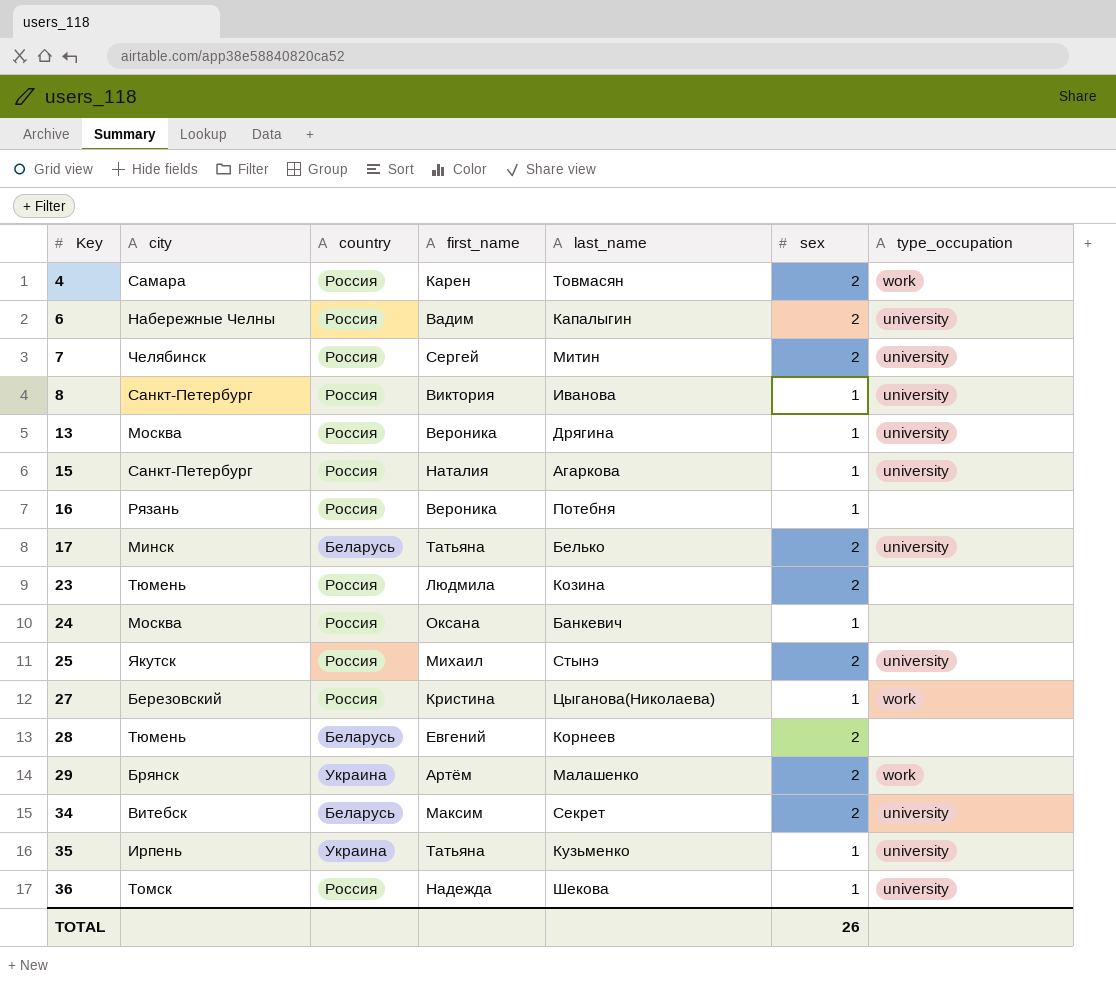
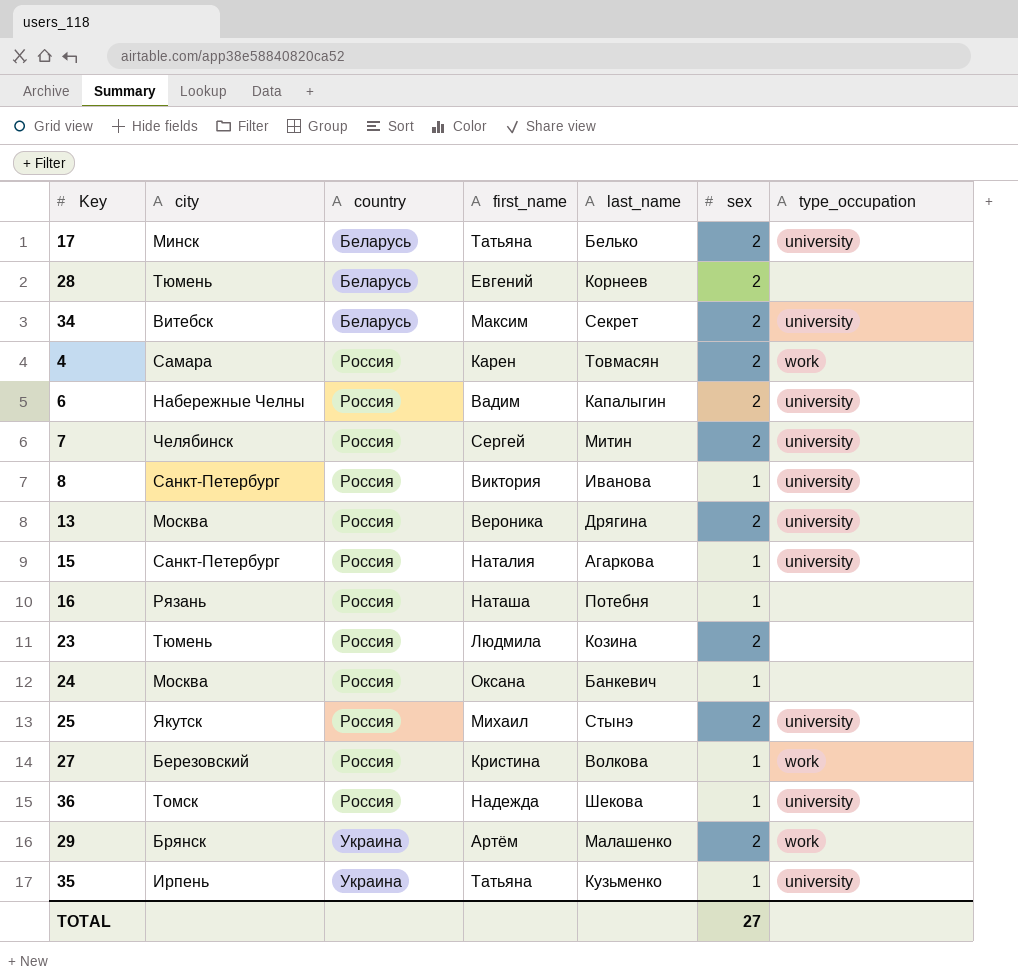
row order: Key ascending -> country ascending
13 | sex: 1 -> 2
16 | first_name: Вероника -> Наташа
27 | last_name: Цыганова(Николаева) -> Волкова
TOTAL | sex: 26 -> 27

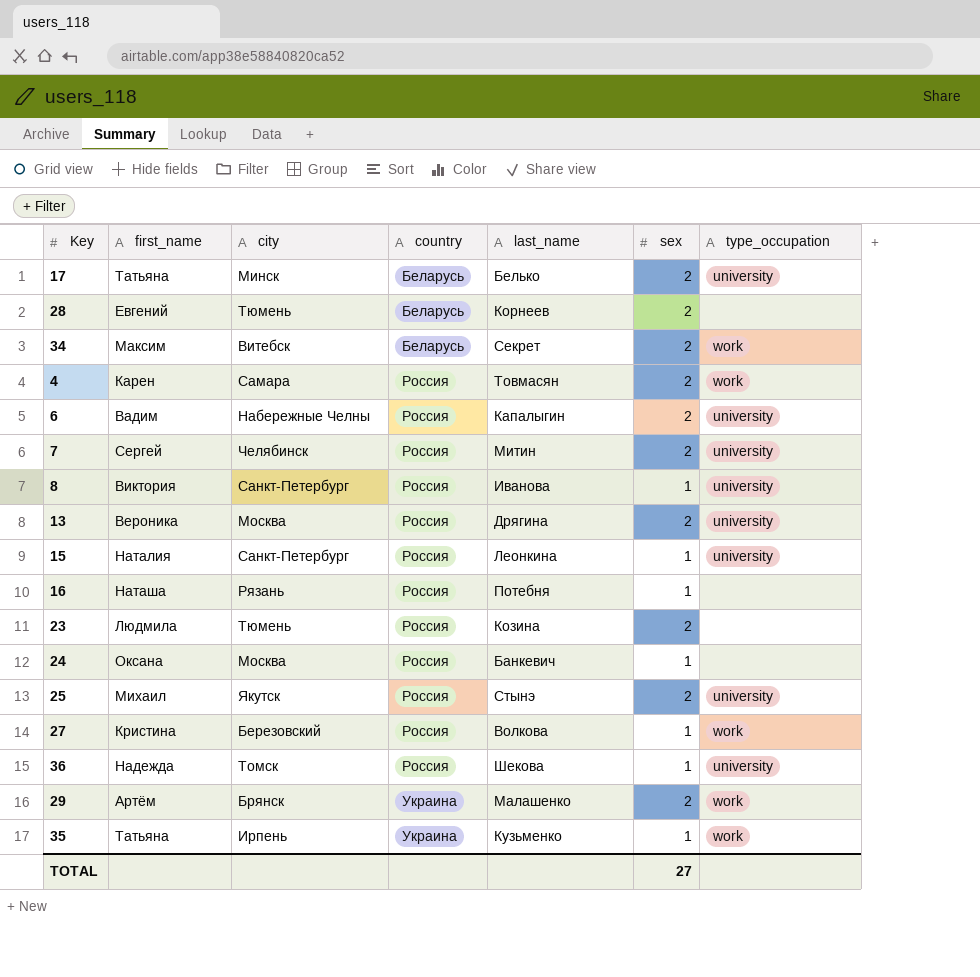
column first_name | position: 4 -> 2
34 | type_occupation: university -> work
15 | last_name: Агаркова -> Леонкина
35 | type_occupation: university -> work

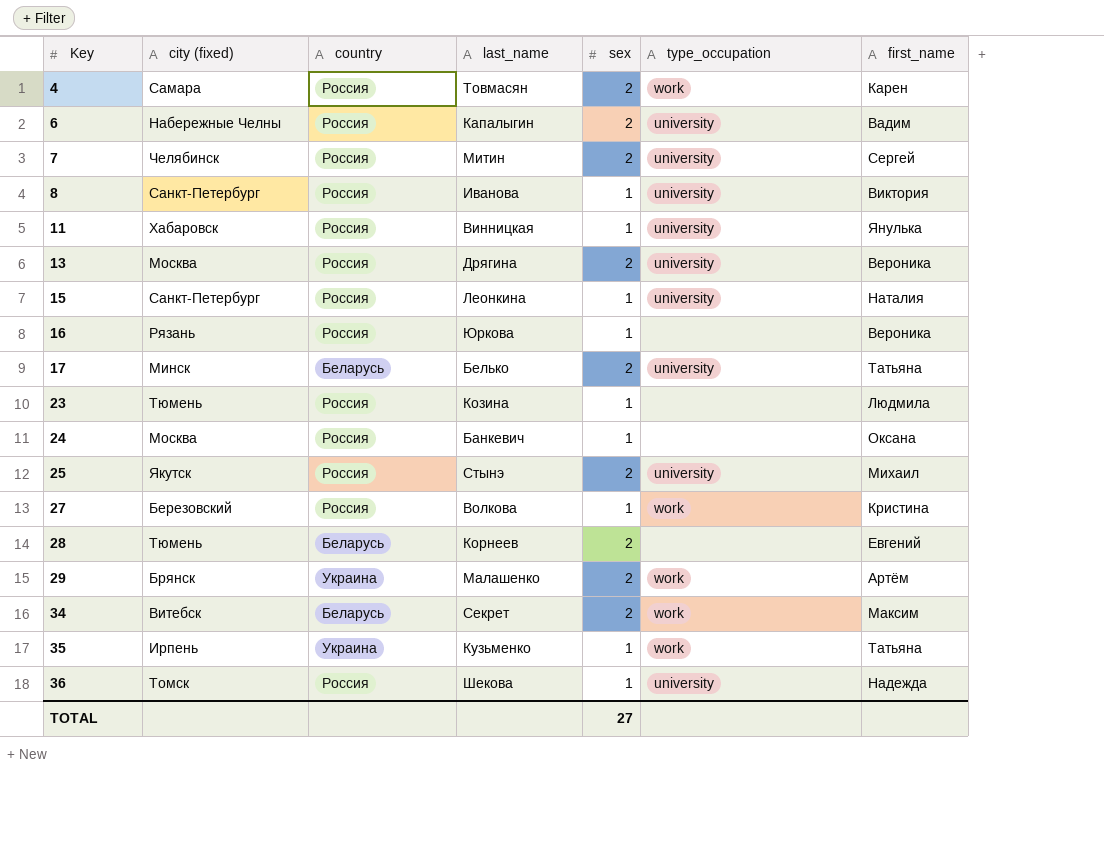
row order: country ascending -> Key ascending
column name: city -> city (fixed)
column first_name | position: 2 -> 7
row 11: none -> Хабаровск | Россия | Винницкая | 1 | university | Янулька
16 | last_name: Потебня -> Юркова
16 | first_name: Наташа -> Вероника
23 | sex: 2 -> 1

